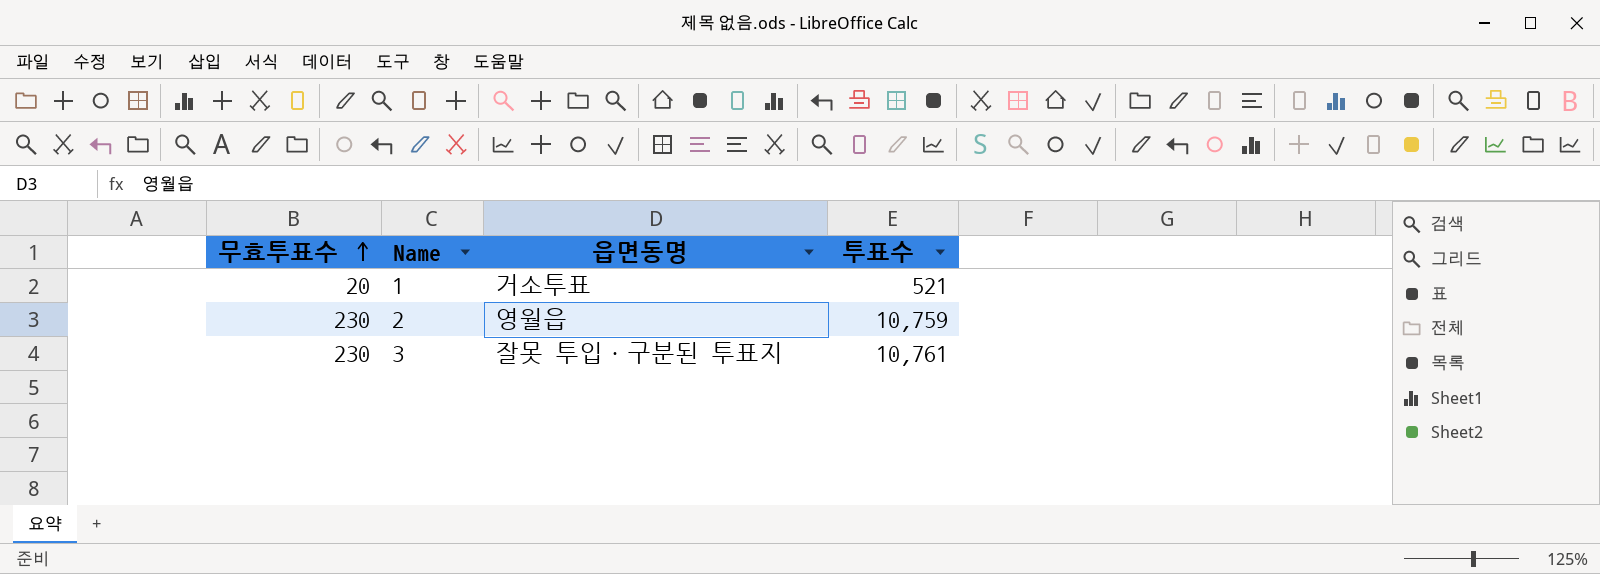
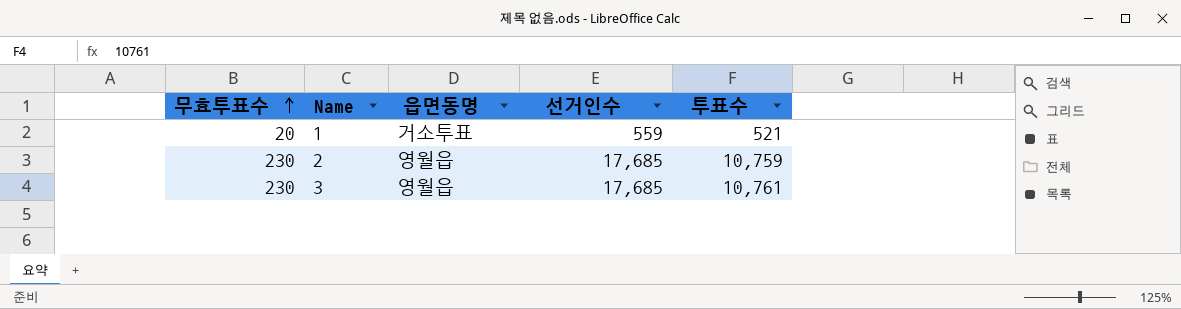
column 선거인수 | position: none -> 4
3 | 읍면동명: 잘못 투입·구분된 투표지 -> 영월읍

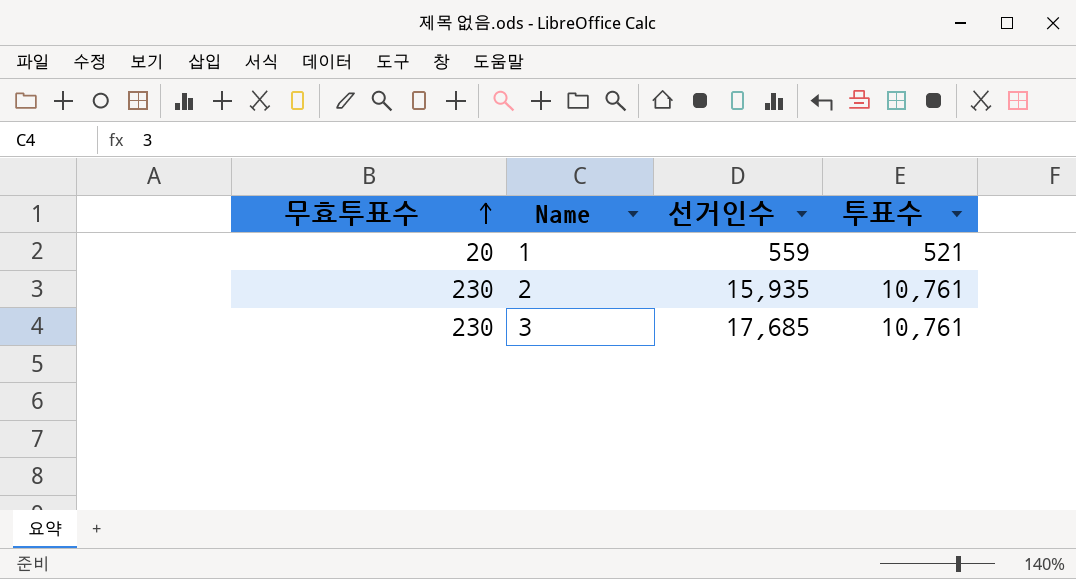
column 읍면동명 | position: 3 -> none
2 | 선거인수: 17,685 -> 15,935
2 | 투표수: 10,759 -> 10,761

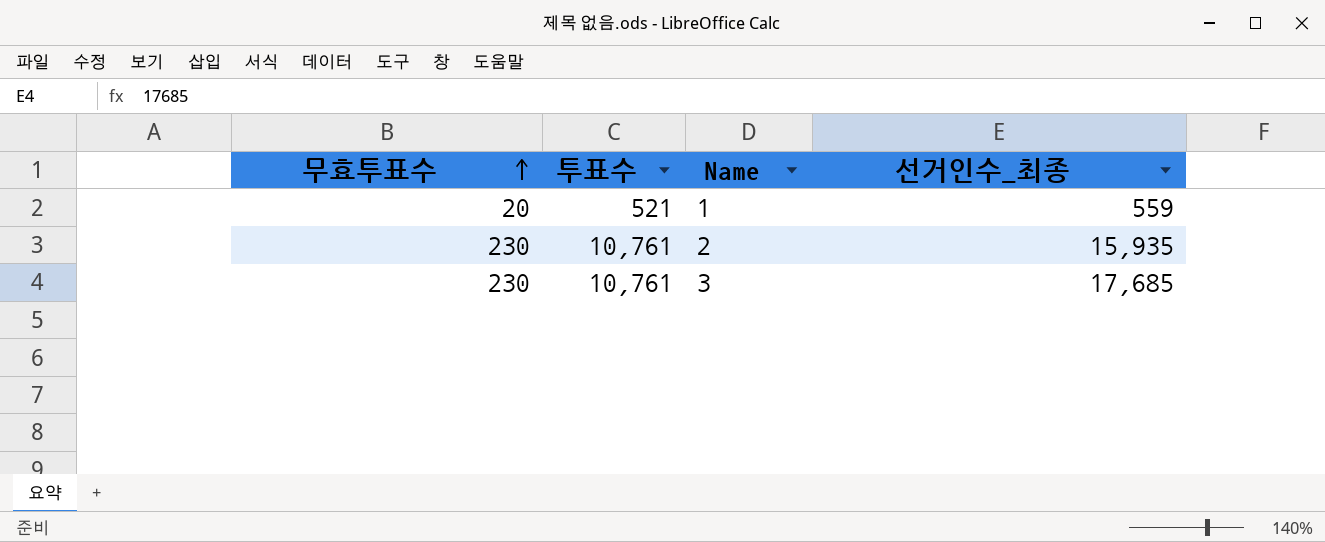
column 투표수 | position: 4 -> 2
column name: 선거인수 -> 선거인수_최종

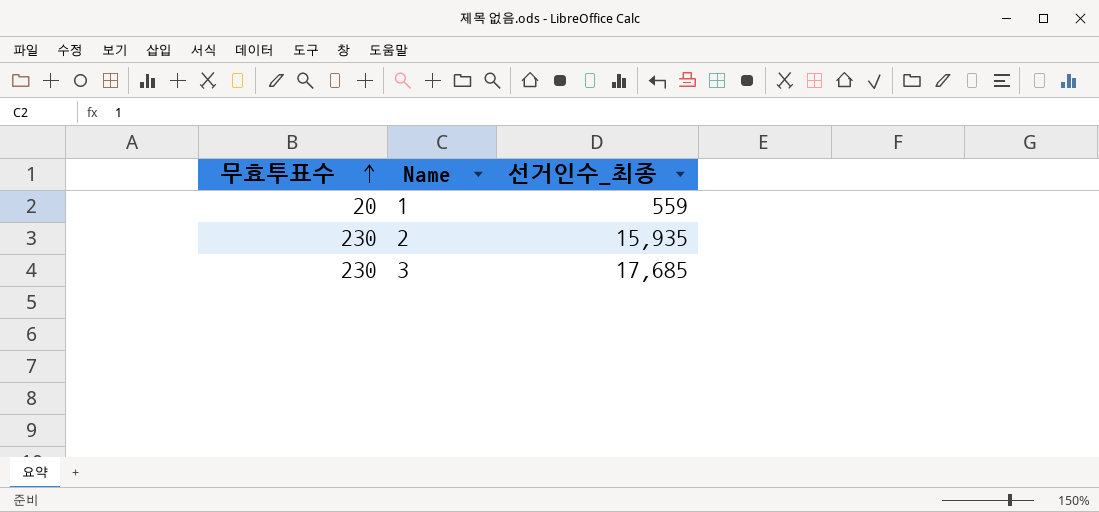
column 투표수 | position: 2 -> none

